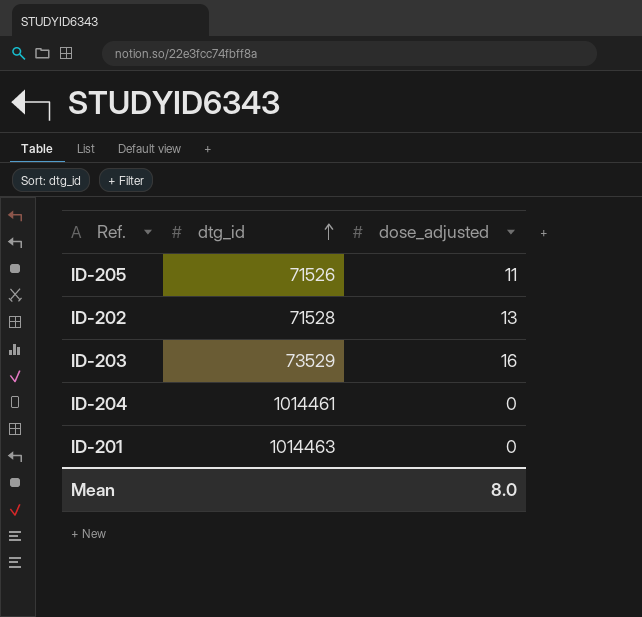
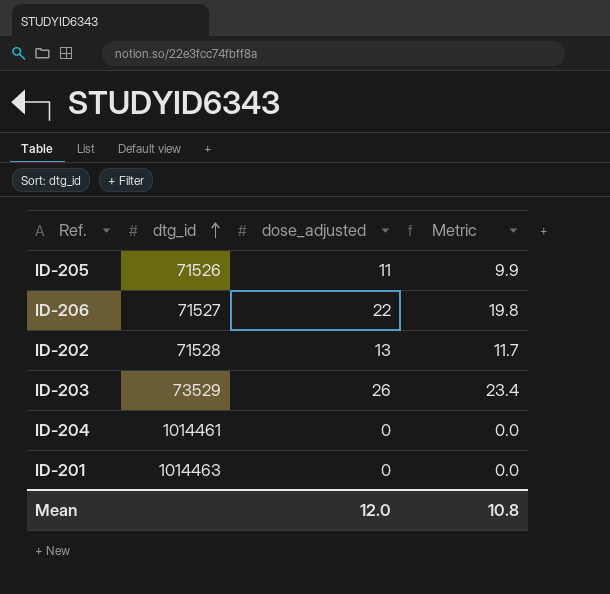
column Metric | formula: none -> [dose_adjusted] * 0.9
row ID-206: none -> 71527 | 22 | 19.8
ID-203 | dose_adjusted: 16 -> 26
Mean | dose_adjusted: 8.0 -> 12.0

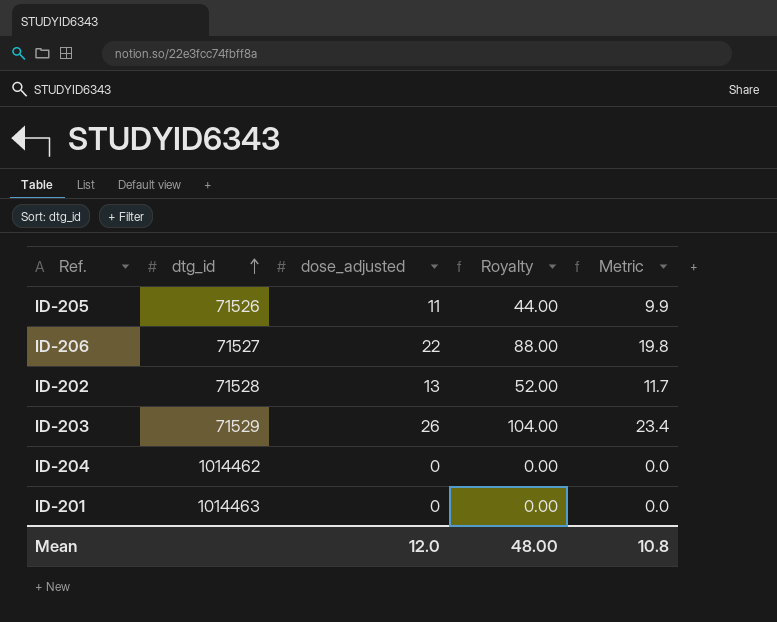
column Royalty | formula: none -> [dose_adjusted] * 4
ID-203 | dtg_id: 73529 -> 71529
ID-204 | dtg_id: 1014461 -> 1014462

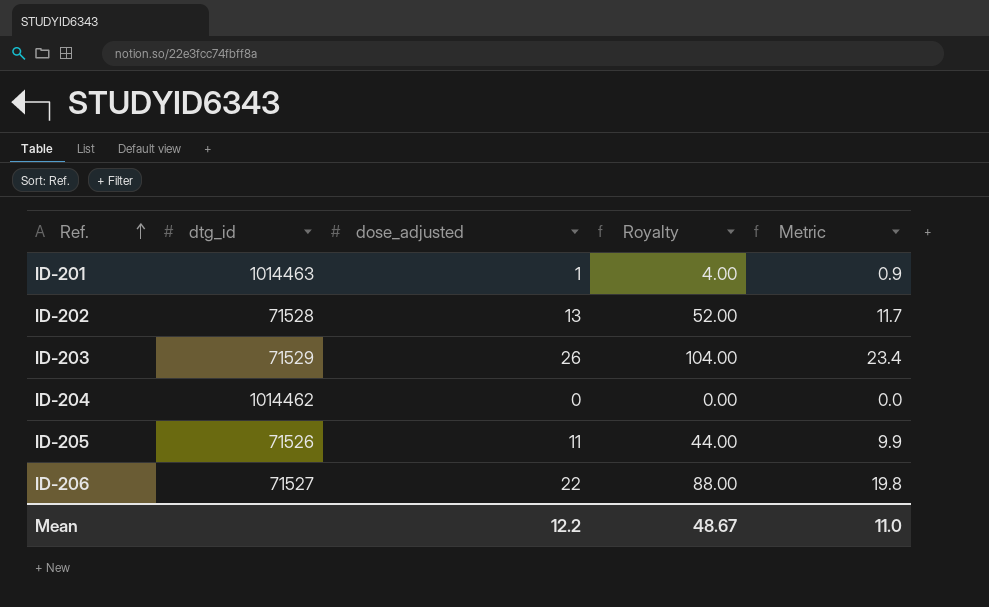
row order: dtg_id ascending -> Ref. ascending
ID-201 | dose_adjusted: 0 -> 1
ID-201 | Royalty: 0.00 -> 4.00
ID-201 | Metric: 0.0 -> 0.9
Mean | dose_adjusted: 12.0 -> 12.2
Mean | Royalty: 48.00 -> 48.67
Mean | Metric: 10.8 -> 11.0

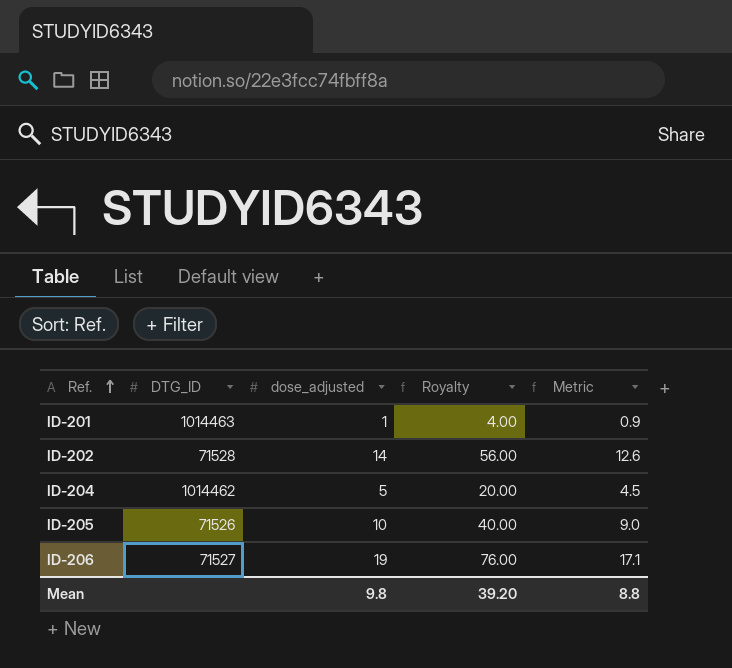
column name: dtg_id -> DTG_ID
row ID-203: 71529 | 26 | 104.00 | 23.4 -> none
ID-202 | dose_adjusted: 13 -> 14
ID-202 | Royalty: 52.00 -> 56.00
ID-202 | Metric: 11.7 -> 12.6
ID-204 | dose_adjusted: 0 -> 5
ID-204 | Royalty: 0.00 -> 20.00
ID-204 | Metric: 0.0 -> 4.5
ID-205 | dose_adjusted: 11 -> 10
ID-205 | Royalty: 44.00 -> 40.00
ID-205 | Metric: 9.9 -> 9.0
ID-206 | dose_adjusted: 22 -> 19
ID-206 | Royalty: 88.00 -> 76.00
ID-206 | Metric: 19.8 -> 17.1
Mean | dose_adjusted: 12.2 -> 9.8
Mean | Royalty: 48.67 -> 39.20
Mean | Metric: 11.0 -> 8.8

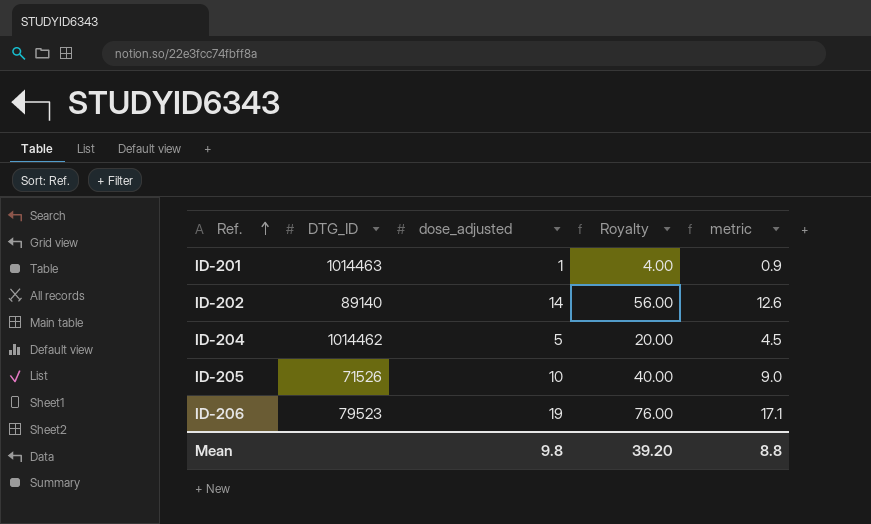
column name: Metric -> metric
ID-202 | DTG_ID: 71528 -> 89140
ID-206 | DTG_ID: 71527 -> 79523

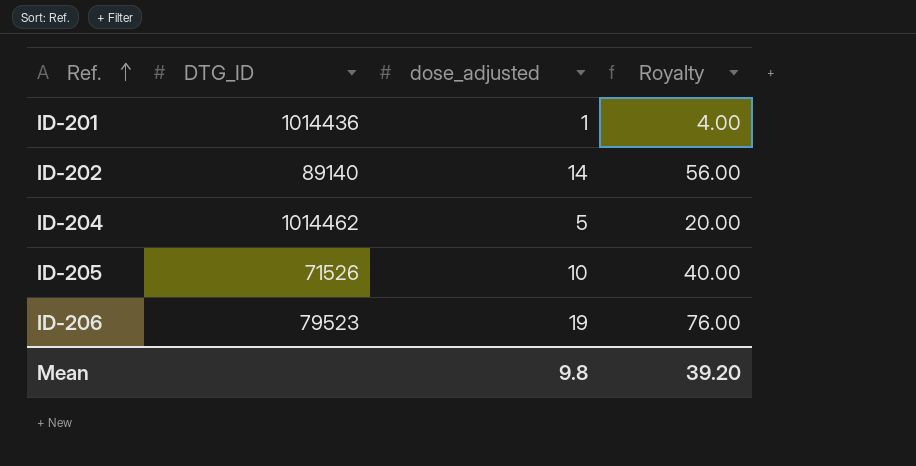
column metric | formula: [dose_adjusted] * 0.9 -> none
ID-201 | DTG_ID: 1014463 -> 1014436

